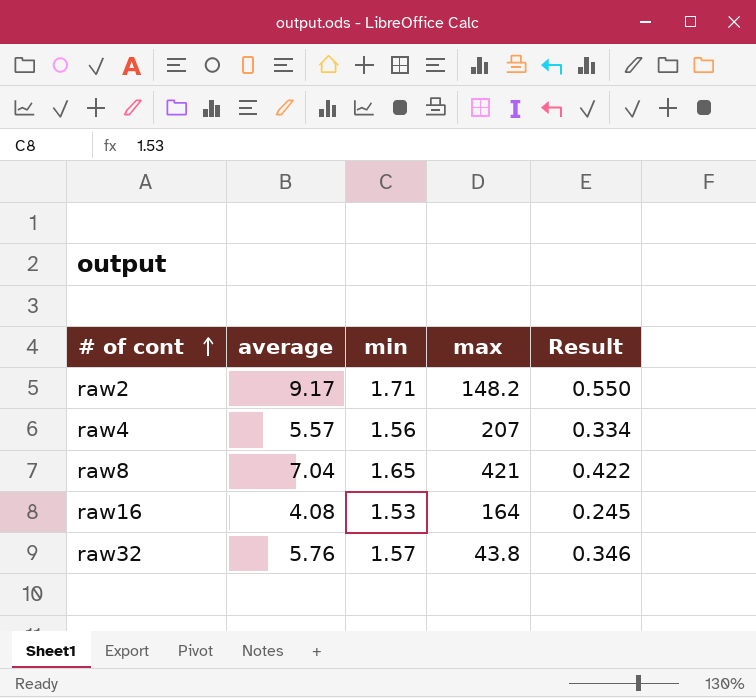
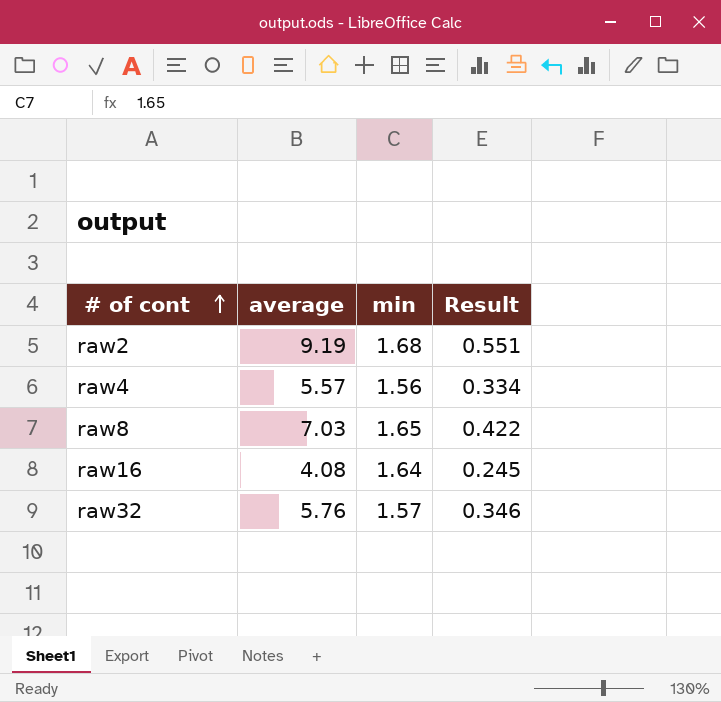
column max | position: 4 -> none
raw2 | average: 9.17 -> 9.19
raw2 | min: 1.71 -> 1.68
raw2 | Result: 0.550 -> 0.551
raw8 | average: 7.04 -> 7.03
raw16 | min: 1.53 -> 1.64

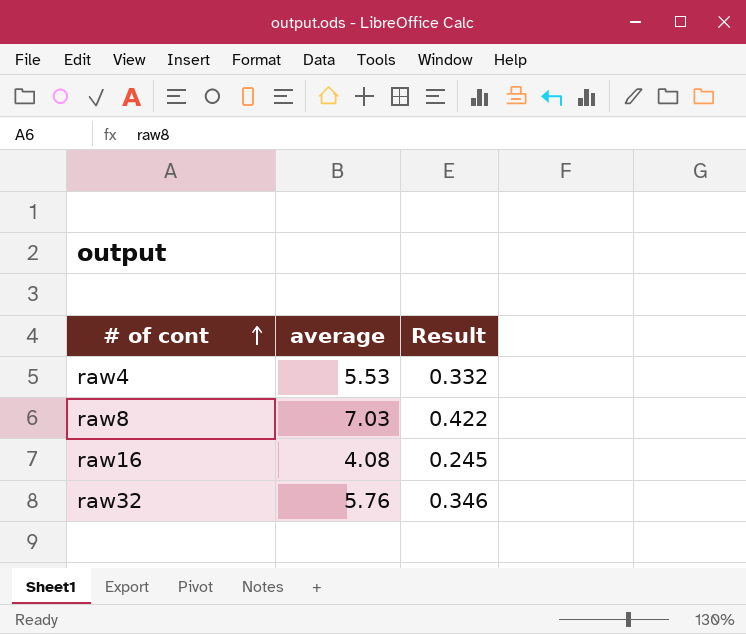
column min | position: 3 -> none
row raw2: 9.19 | 1.68 | 0.551 -> none
raw4 | average: 5.57 -> 5.53
raw4 | Result: 0.334 -> 0.332

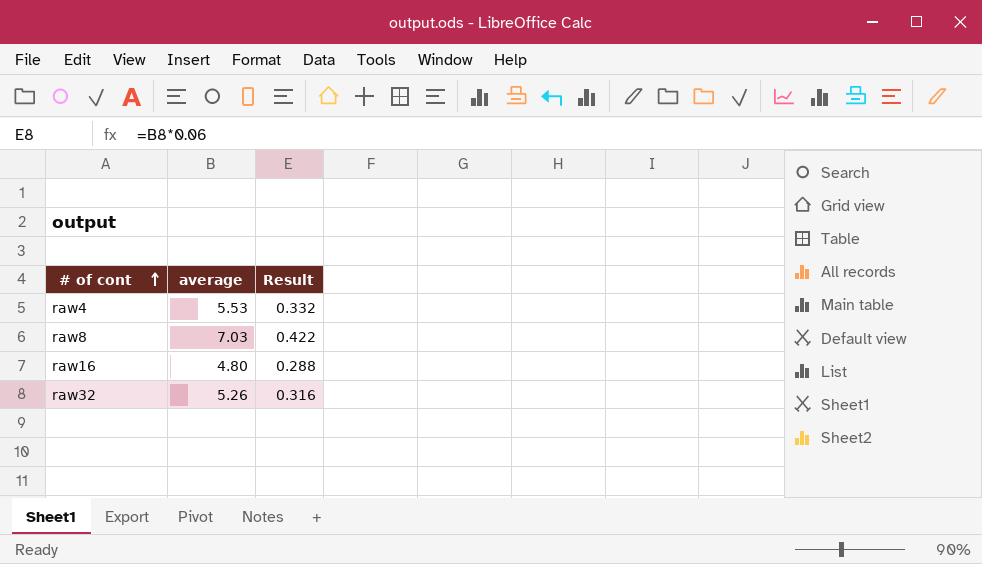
raw16 | average: 4.08 -> 4.80
raw16 | Result: 0.245 -> 0.288
raw32 | average: 5.76 -> 5.26
raw32 | Result: 0.346 -> 0.316

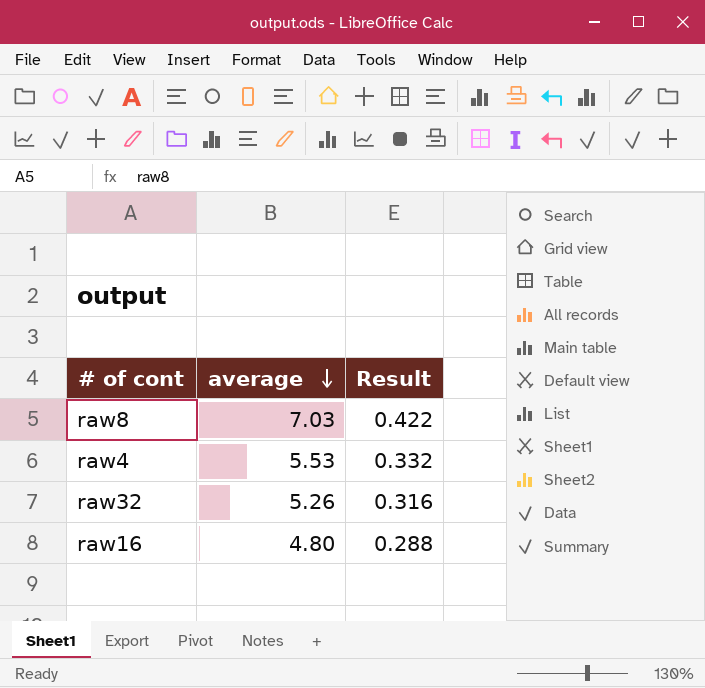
row order: # of cont ascending -> average descending

